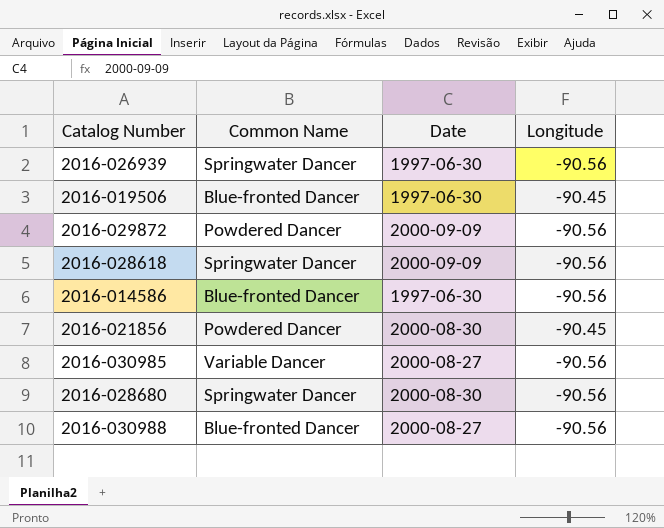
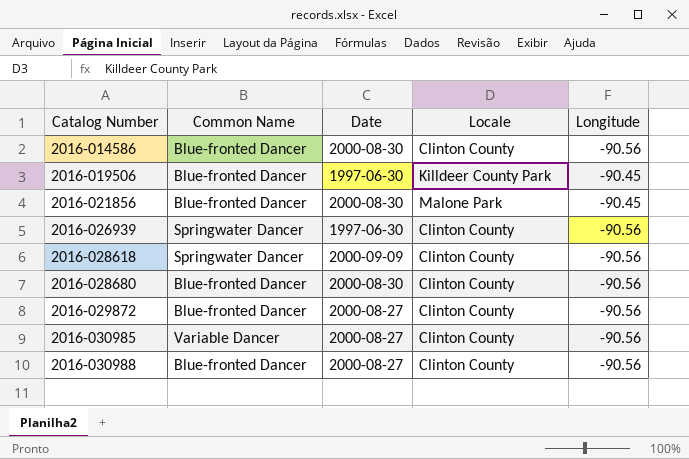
row order: none -> Catalog Number ascending
column Locale | position: none -> 4
2016-014586 | Date: 1997-06-30 -> 2000-08-30
2016-021856 | Common Name: Powdered Dancer -> Blue-fronted Dancer
2016-028680 | Common Name: Springwater Dancer -> Blue-fronted Dancer
2016-029872 | Common Name: Powdered Dancer -> Blue-fronted Dancer
2016-029872 | Date: 2000-09-09 -> 2000-08-27

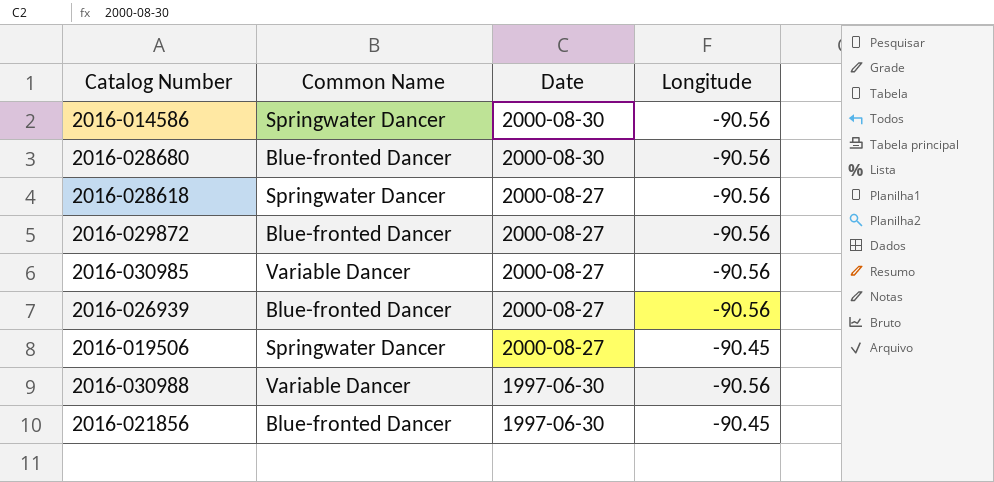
row order: Catalog Number ascending -> Date descending
column Locale | position: 4 -> none
2016-014586 | Common Name: Blue-fronted Dancer -> Springwater Dancer
2016-028618 | Date: 2000-09-09 -> 2000-08-27
2016-026939 | Common Name: Springwater Dancer -> Blue-fronted Dancer
2016-026939 | Date: 1997-06-30 -> 2000-08-27
2016-019506 | Common Name: Blue-fronted Dancer -> Springwater Dancer
2016-019506 | Date: 1997-06-30 -> 2000-08-27
2016-030988 | Common Name: Blue-fronted Dancer -> Variable Dancer
2016-030988 | Date: 2000-08-27 -> 1997-06-30
2016-021856 | Date: 2000-08-30 -> 1997-06-30

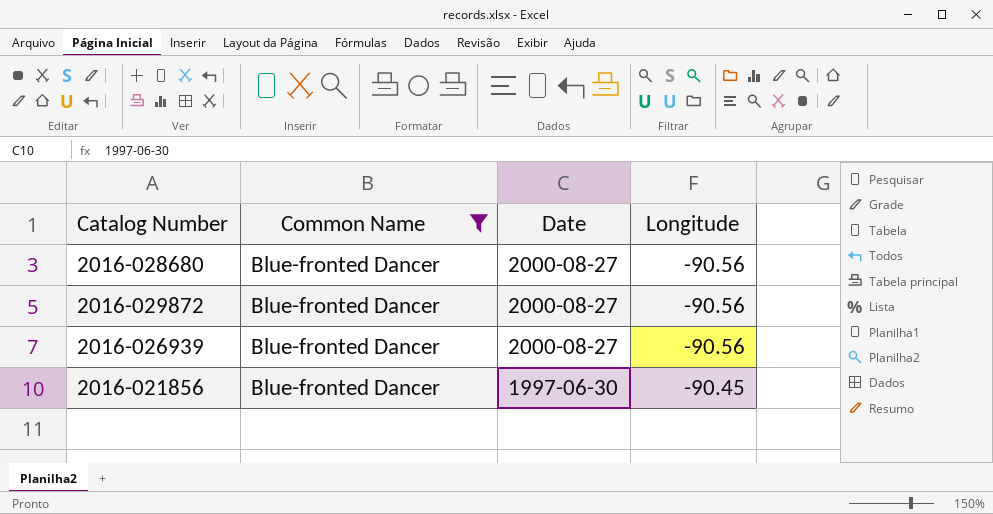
filter: none -> Common Name = Blue-fronted Dancer
2016-028680 | Date: 2000-08-30 -> 2000-08-27

